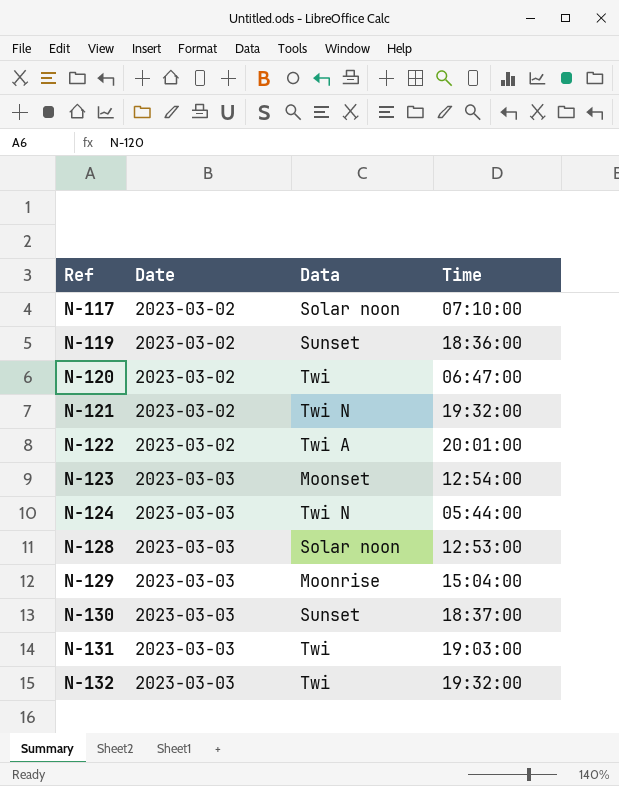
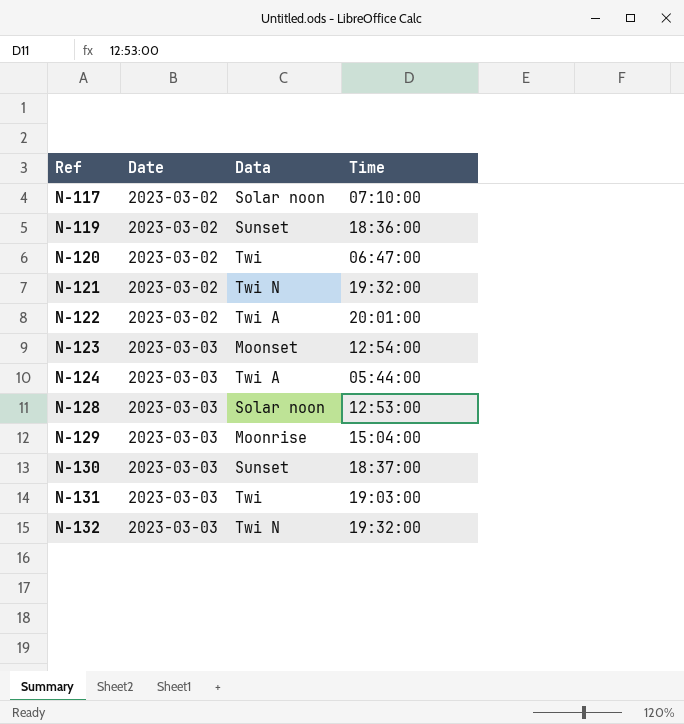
N-124 | Data: Twi N -> Twi A
N-132 | Data: Twi -> Twi N

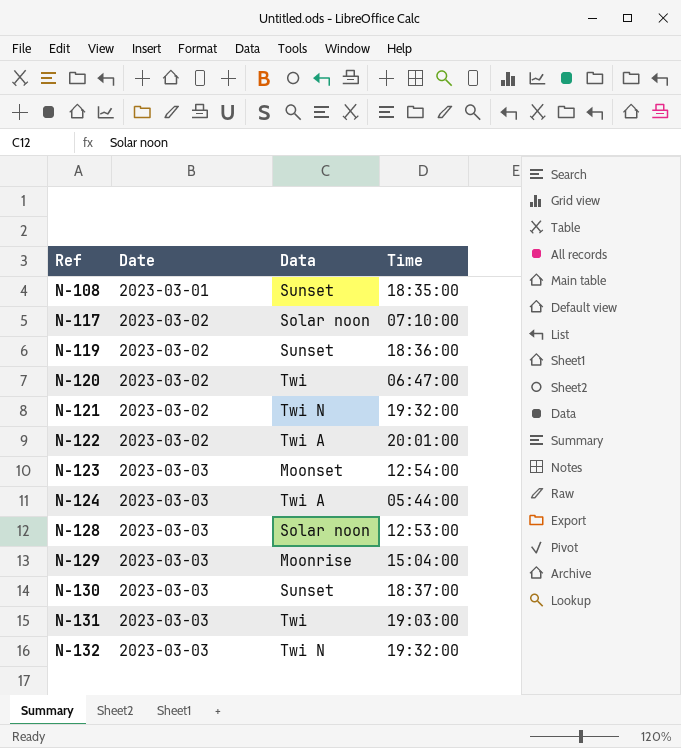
row N-108: none -> 2023-03-01 | Sunset | 18:35:00

